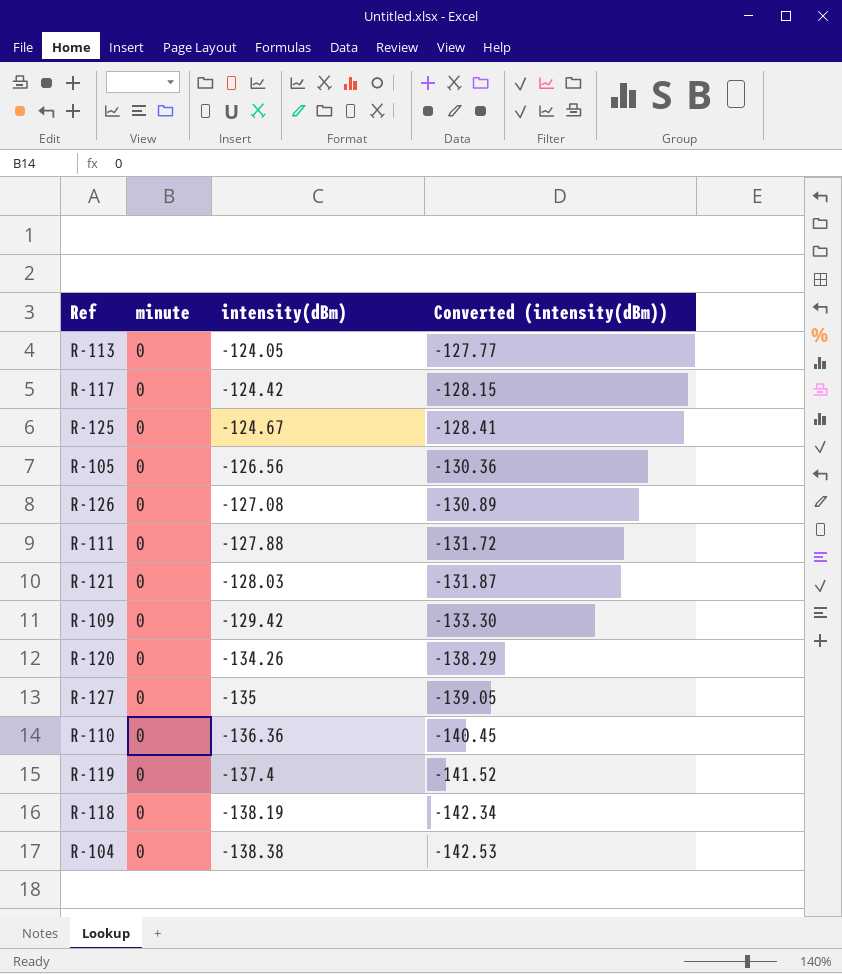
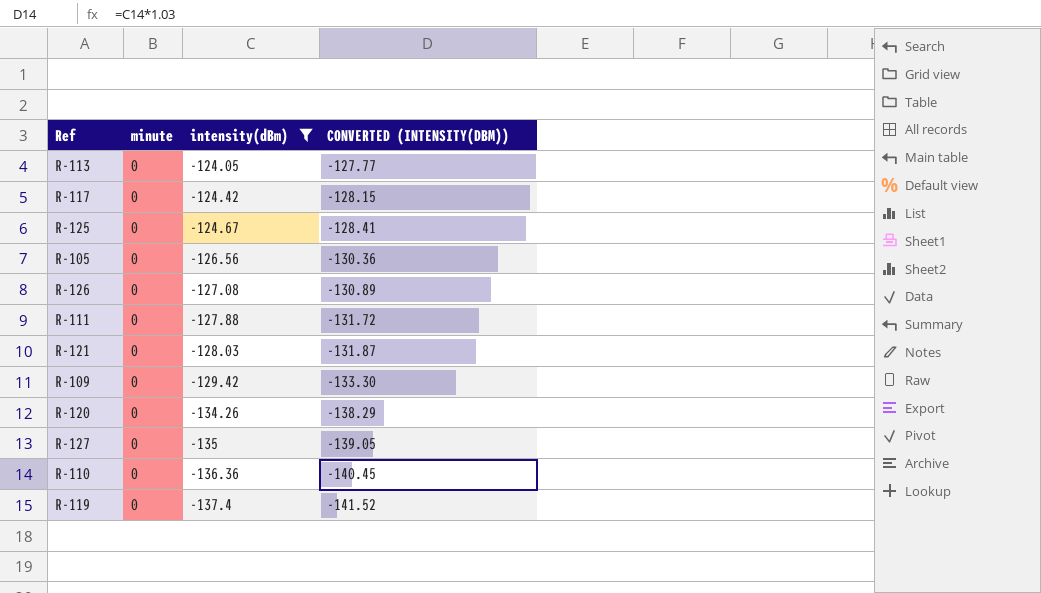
filter: none -> intensity(dBm) >= -137.4
column name: Converted (intensity(dBm)) -> CONVERTED (INTENSITY(DBM))

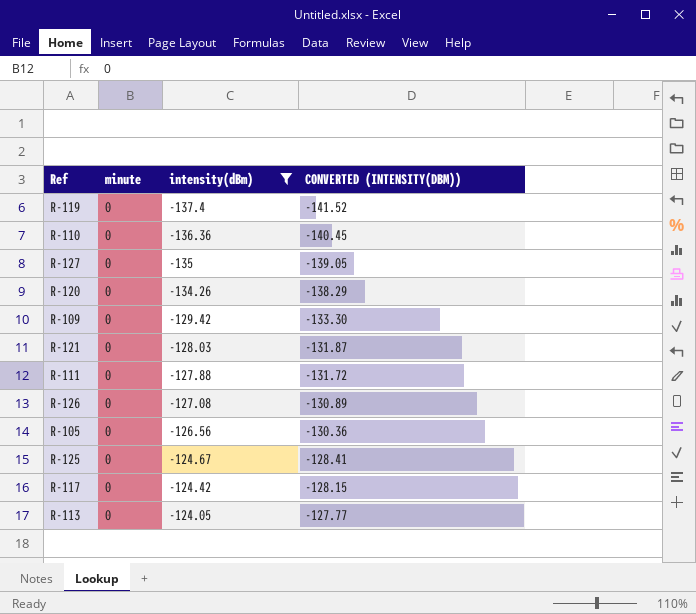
row order: intensity(dBm) descending -> intensity(dBm) ascending

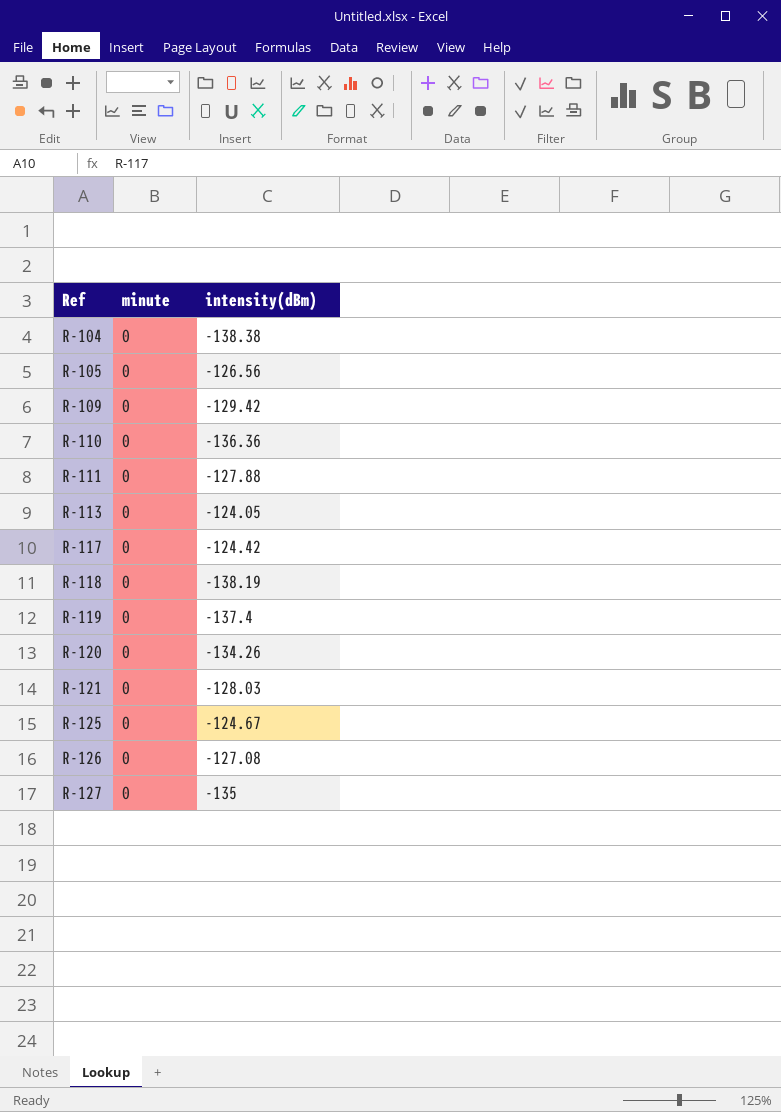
filter: intensity(dBm) >= -137.4 -> none
row order: intensity(dBm) ascending -> Ref ascending
column CONVERTED (INTENSITY(DBM)) | formula: [intensity(dBm)] * 1.03 -> none

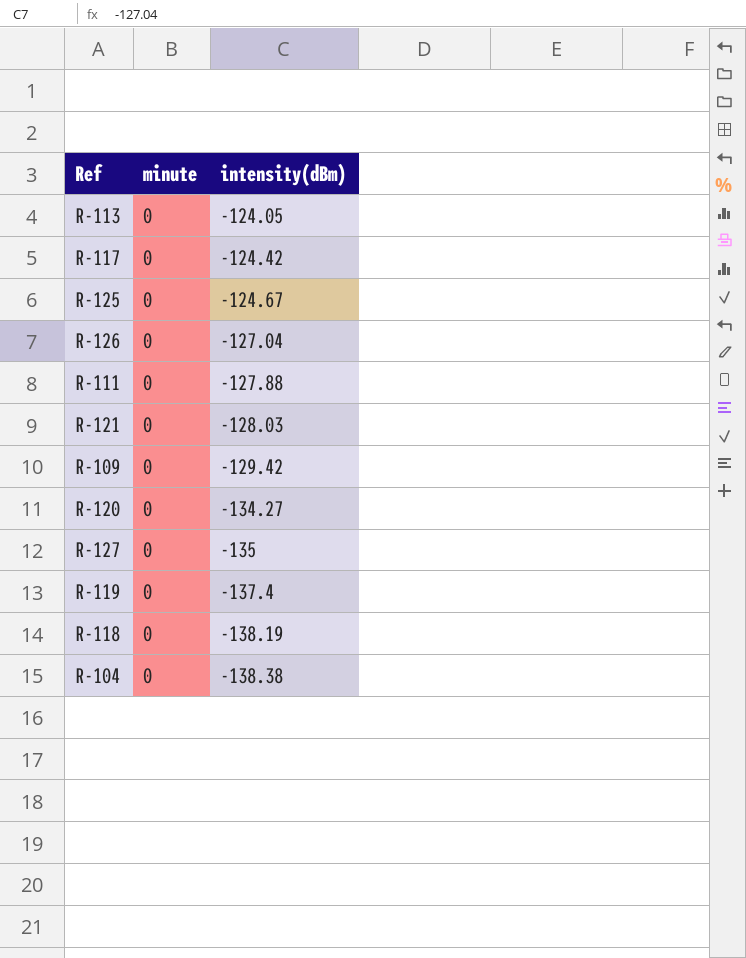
row order: Ref ascending -> intensity(dBm) descending
row R-105: 0 | -126.56 -> none
row R-110: 0 | -136.36 -> none
R-126 | intensity(dBm): -127.08 -> -127.04
R-120 | intensity(dBm): -134.26 -> -134.27

